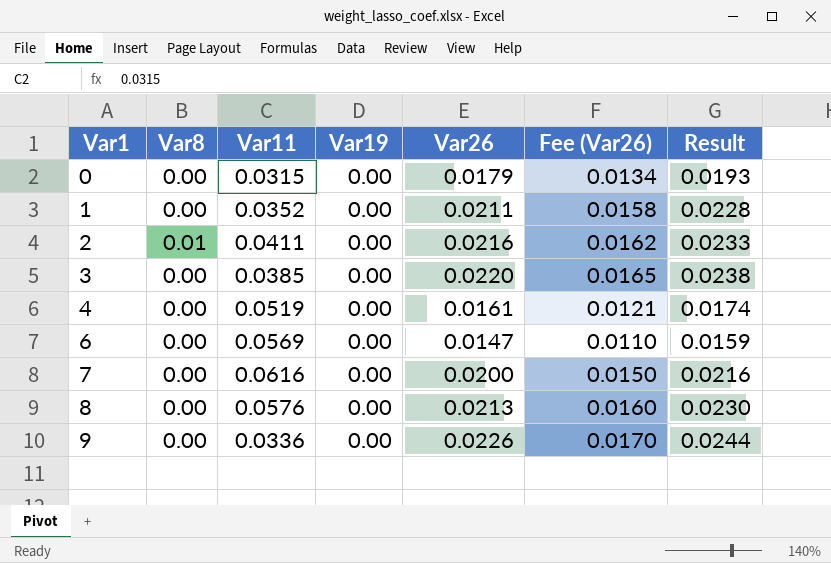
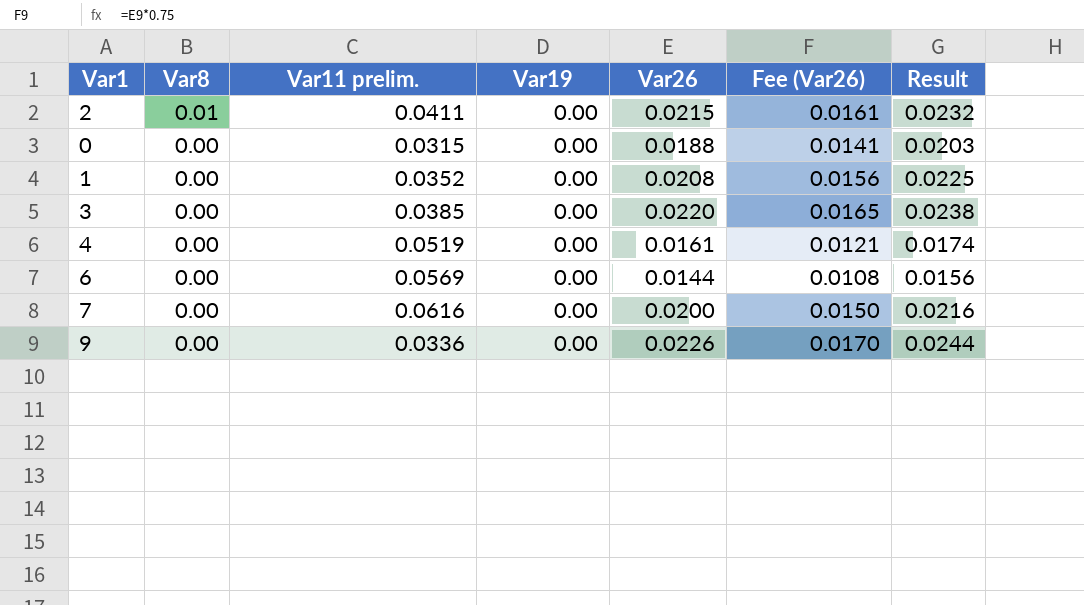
row order: Var1 ascending -> Var8 descending
column name: Var11 -> Var11 prelim.
row 8: 0.00 | 0.0576 | 0.00 | 0.0213 | 0.0160 | 0.0230 -> none
2 | Var26: 0.0216 -> 0.0215
2 | Fee (Var26): 0.0162 -> 0.0161
2 | Result: 0.0233 -> 0.0232
0 | Var26: 0.0179 -> 0.0188
0 | Fee (Var26): 0.0134 -> 0.0141
0 | Result: 0.0193 -> 0.0203
1 | Var26: 0.0211 -> 0.0208
1 | Fee (Var26): 0.0158 -> 0.0156
1 | Result: 0.0228 -> 0.0225
6 | Var26: 0.0147 -> 0.0144
6 | Fee (Var26): 0.0110 -> 0.0108
6 | Result: 0.0159 -> 0.0156

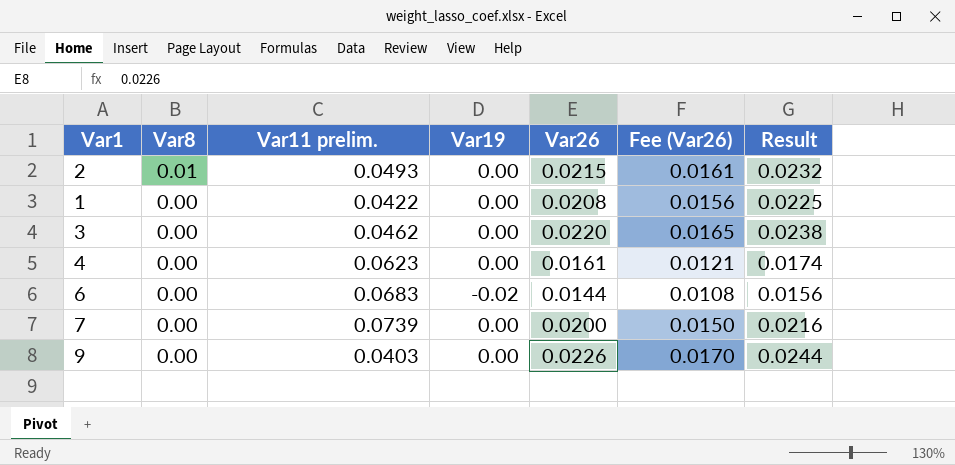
row 0: 0.00 | 0.0315 | 0.00 | 0.0188 | 0.0141 | 0.0203 -> none
2 | Var11 prelim.: 0.0411 -> 0.0493
1 | Var11 prelim.: 0.0352 -> 0.0422
3 | Var11 prelim.: 0.0385 -> 0.0462
4 | Var11 prelim.: 0.0519 -> 0.0623
6 | Var11 prelim.: 0.0569 -> 0.0683
6 | Var19: 0.00 -> -0.02
7 | Var11 prelim.: 0.0616 -> 0.0739
9 | Var11 prelim.: 0.0336 -> 0.0403

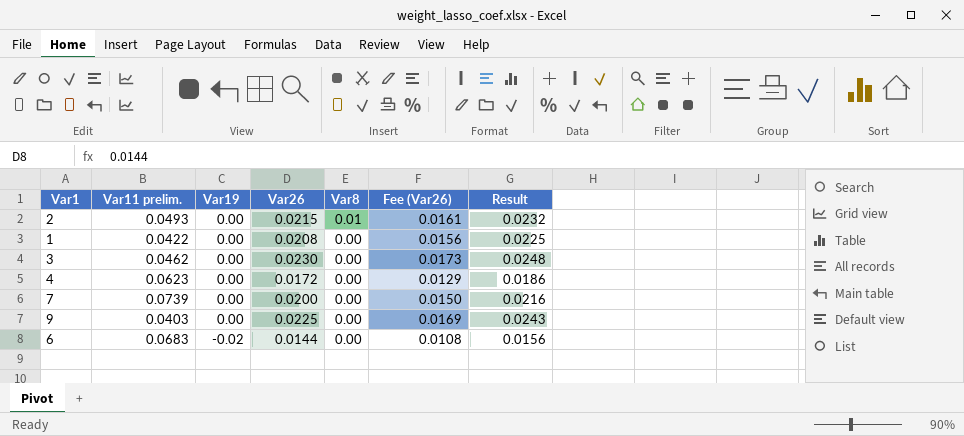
row order: Var8 descending -> Var19 descending
column Var8 | position: 2 -> 5
3 | Var26: 0.0220 -> 0.0230
3 | Fee (Var26): 0.0165 -> 0.0173
3 | Result: 0.0238 -> 0.0248
4 | Var26: 0.0161 -> 0.0172
4 | Fee (Var26): 0.0121 -> 0.0129
4 | Result: 0.0174 -> 0.0186
9 | Var26: 0.0226 -> 0.0225
9 | Fee (Var26): 0.0170 -> 0.0169
9 | Result: 0.0244 -> 0.0243

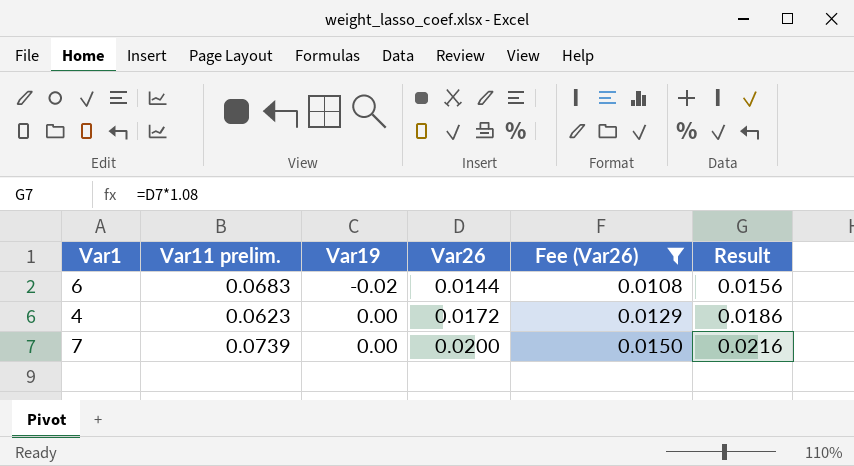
filter: none -> Fee (Var26) <= 0.0150
row order: Var19 descending -> Var19 ascending
column Var8 | position: 5 -> none

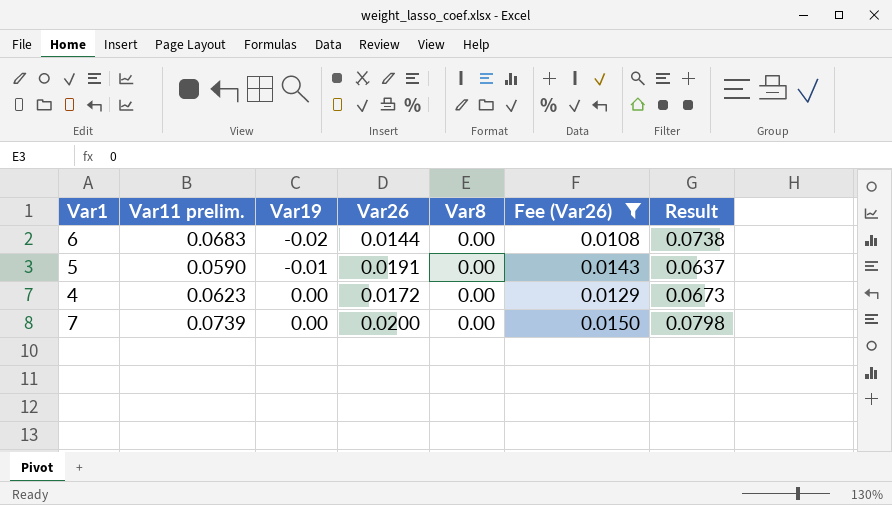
column Var8 | position: none -> 5
column Result | formula: [Var26] * 1.08 -> [Var11 prelim.] * 1.08
row 5: none -> 0.0590 | -0.01 | 0.0191 | 0.00 | 0.0143 | 0.0637

